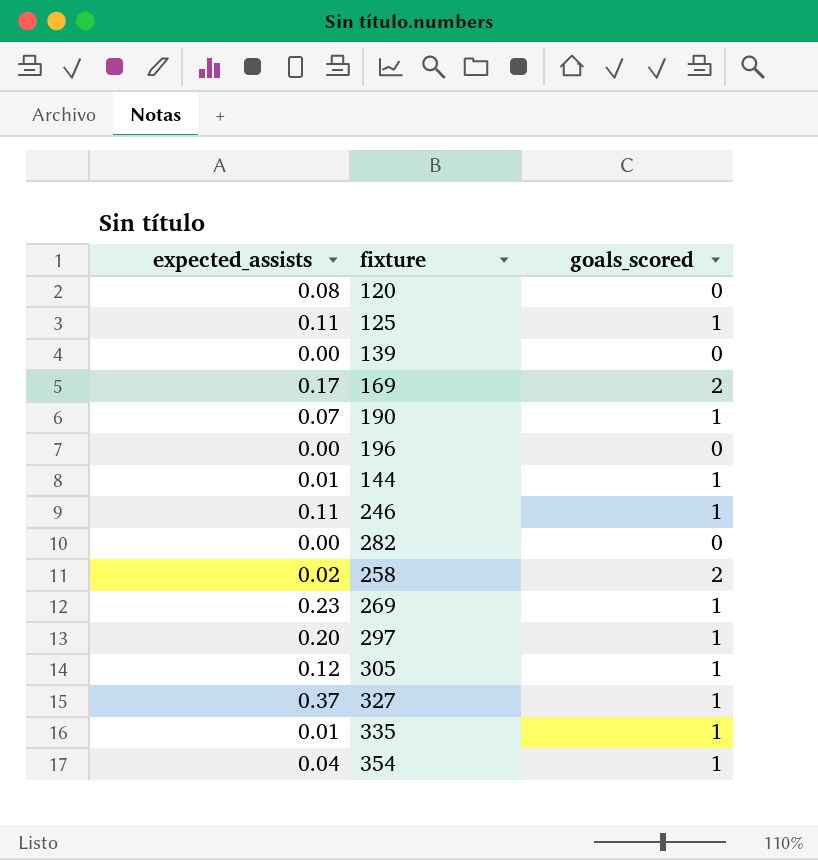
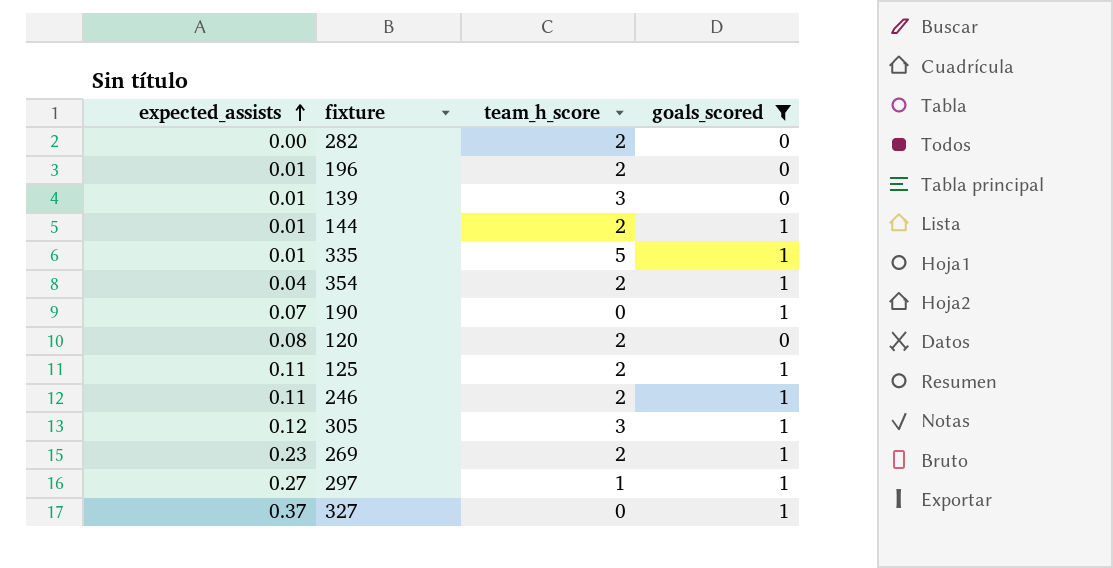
filter: none -> goals_scored != 2
row order: none -> expected_assists ascending
column team_h_score | position: none -> 3
196 | expected_assists: 0.00 -> 0.01
139 | expected_assists: 0.00 -> 0.01
297 | expected_assists: 0.20 -> 0.27

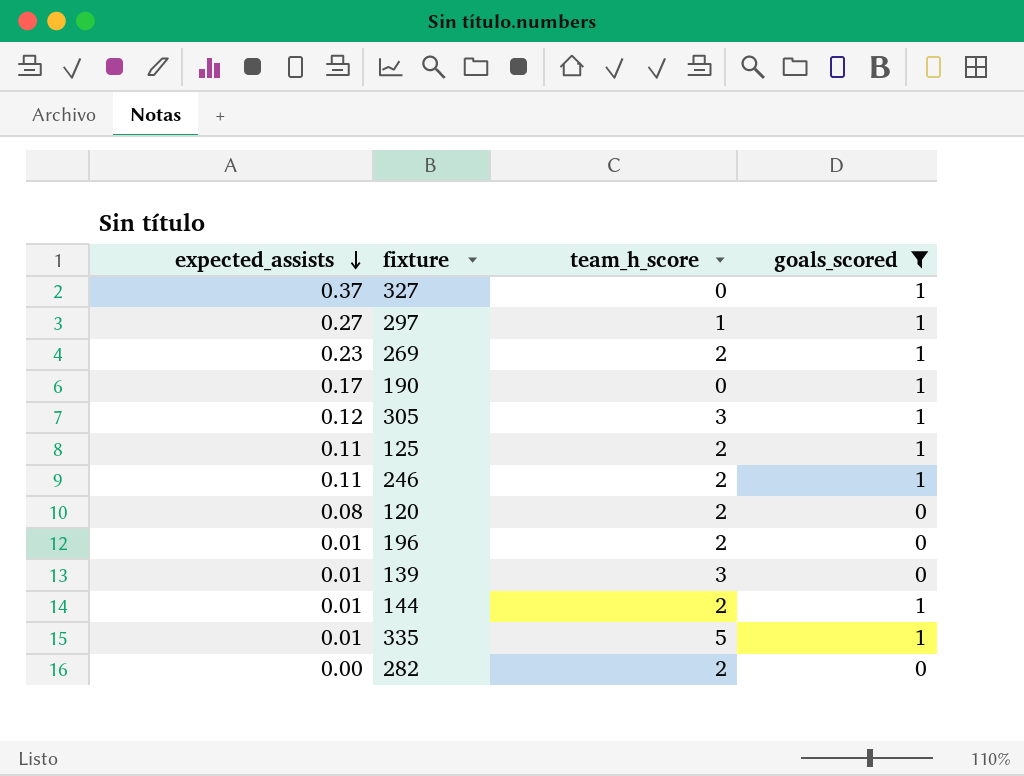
row order: expected_assists ascending -> expected_assists descending
row 354: 0.04 | 2 | 1 -> none
190 | expected_assists: 0.07 -> 0.17

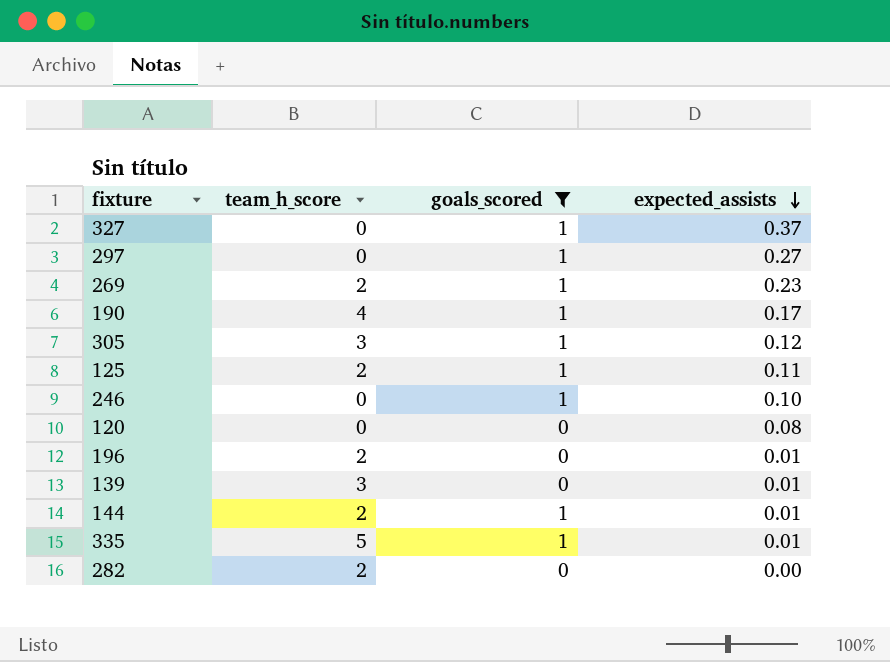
column expected_assists | position: 1 -> 4
297 | team_h_score: 1 -> 0
190 | team_h_score: 0 -> 4
246 | team_h_score: 2 -> 0
246 | expected_assists: 0.11 -> 0.10
120 | team_h_score: 2 -> 0

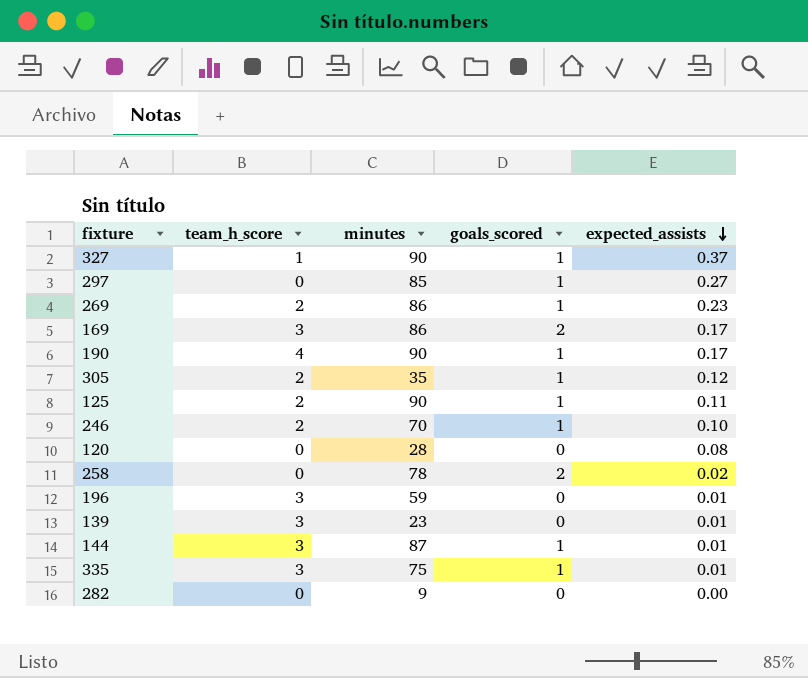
filter: goals_scored != 2 -> none
column minutes | position: none -> 3
327 | team_h_score: 0 -> 1
305 | team_h_score: 3 -> 2
246 | team_h_score: 0 -> 2
196 | team_h_score: 2 -> 3
144 | team_h_score: 2 -> 3
335 | team_h_score: 5 -> 3
282 | team_h_score: 2 -> 0

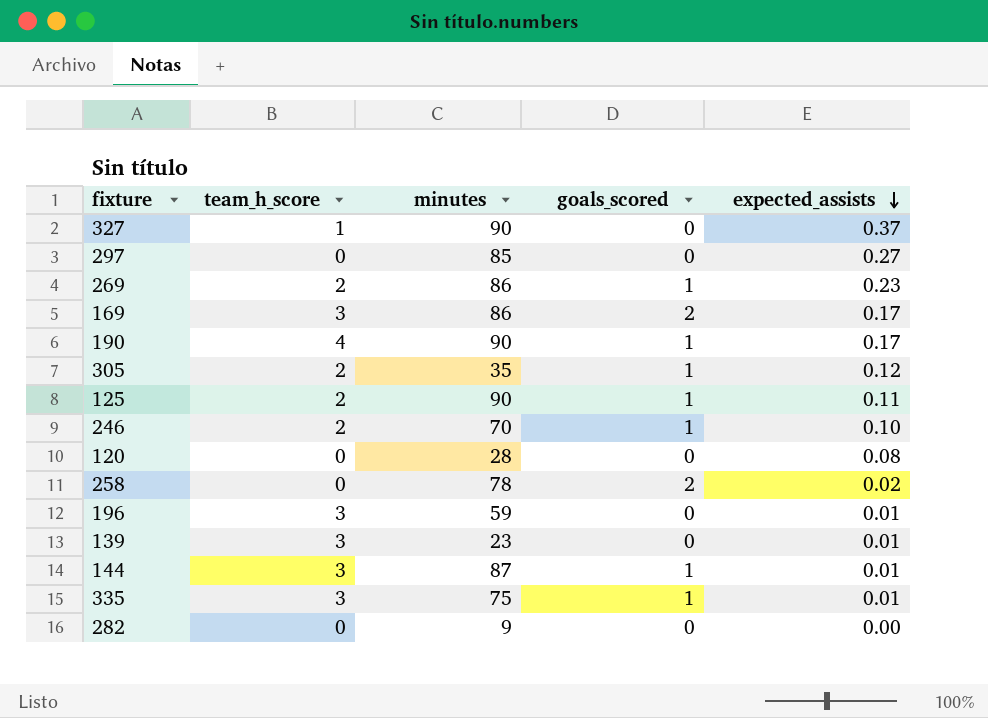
327 | goals_scored: 1 -> 0
297 | goals_scored: 1 -> 0

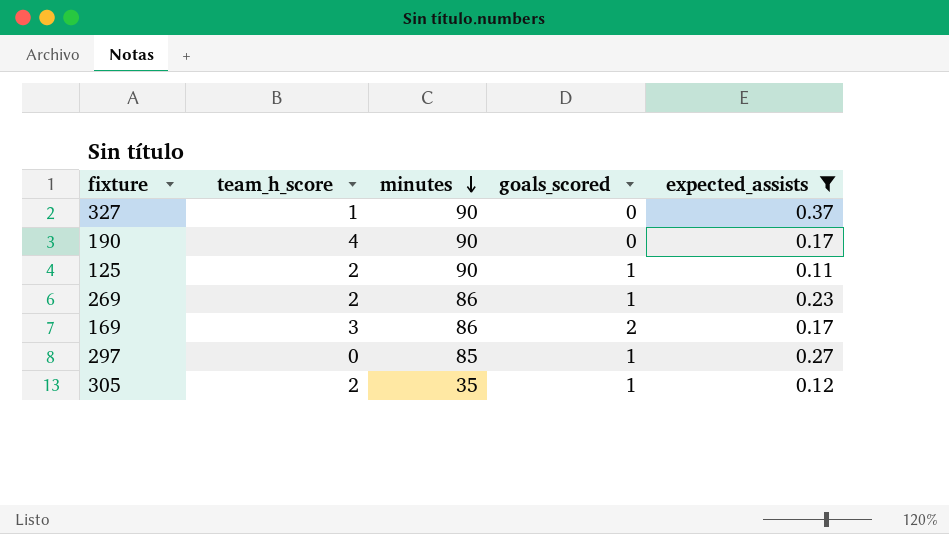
filter: none -> expected_assists >= 0.11
row order: expected_assists descending -> minutes descending
190 | goals_scored: 1 -> 0
297 | goals_scored: 0 -> 1

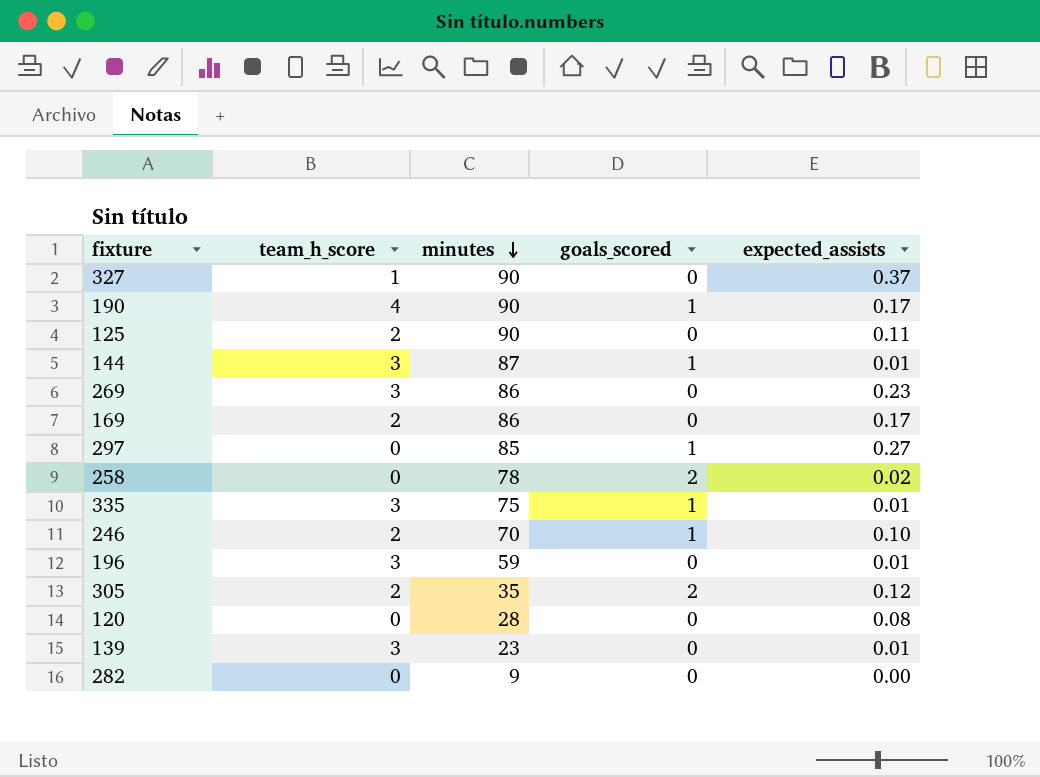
filter: expected_assists >= 0.11 -> none
190 | goals_scored: 0 -> 1
125 | goals_scored: 1 -> 0
269 | team_h_score: 2 -> 3
269 | goals_scored: 1 -> 0
169 | team_h_score: 3 -> 2
169 | goals_scored: 2 -> 0
305 | goals_scored: 1 -> 2

